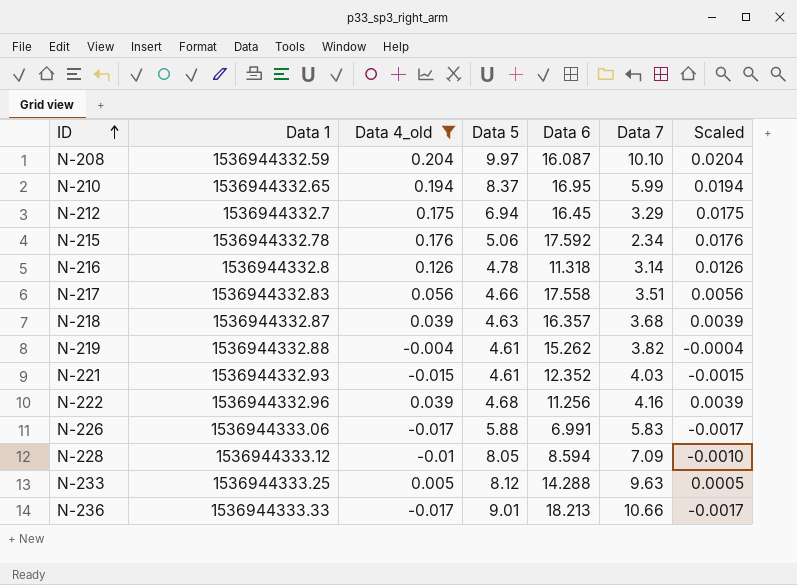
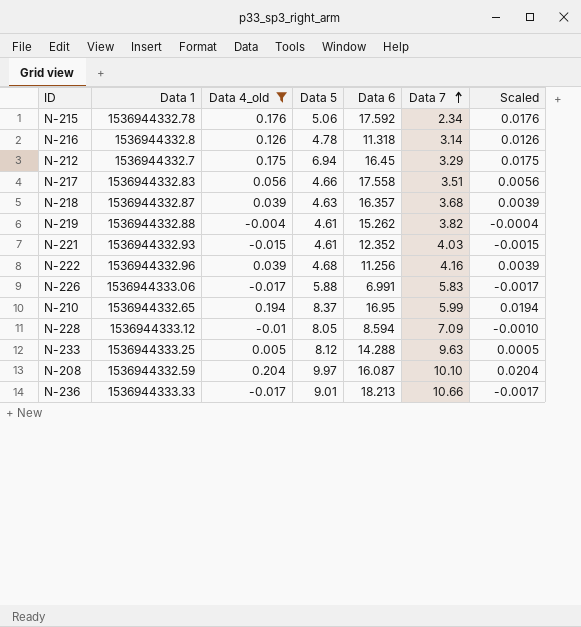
row order: ID ascending -> Data 7 ascending

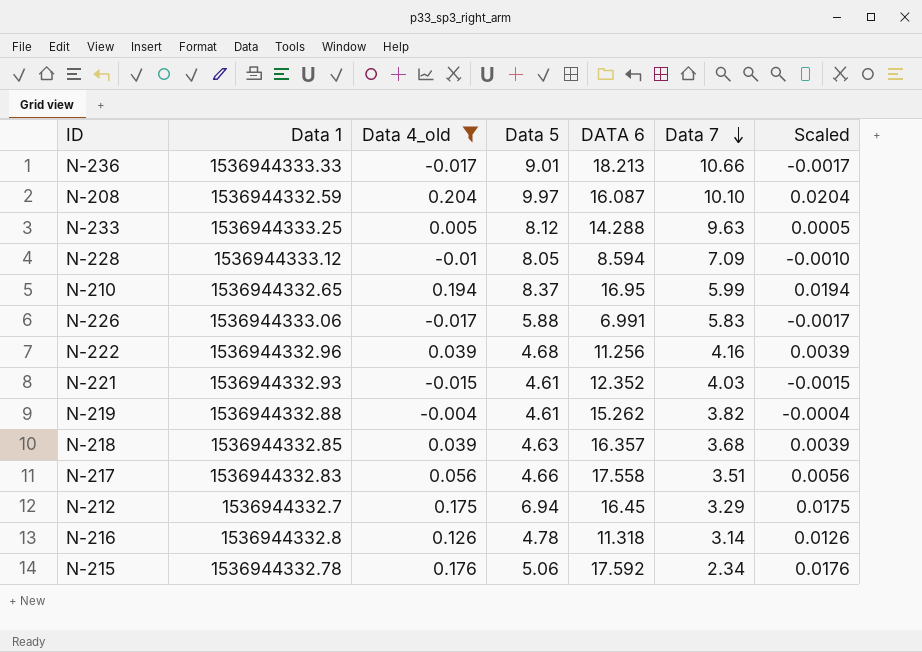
row order: Data 7 ascending -> Data 7 descending
column name: Data 6 -> DATA 6
N-218 | Data 1: 1536944332.87 -> 1536944332.85

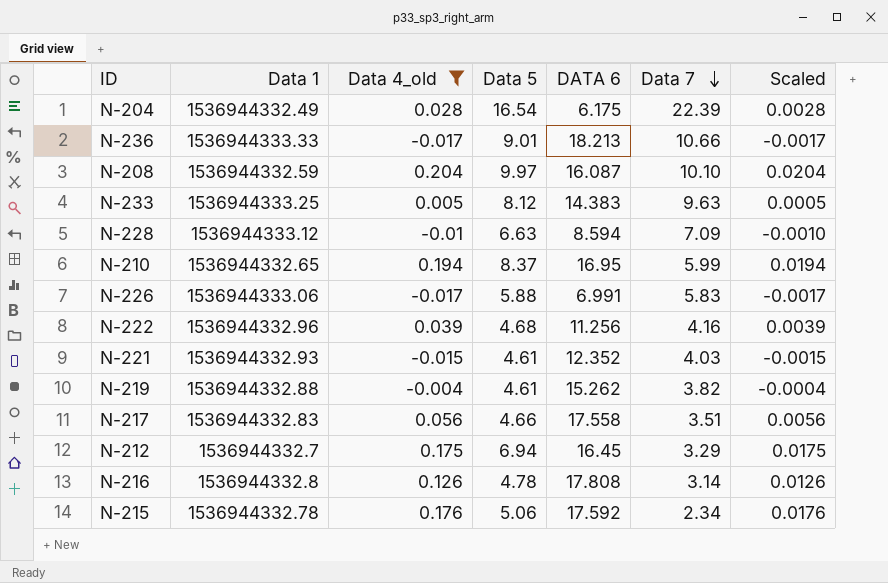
row N-218: 1536944332.85 | 0.039 | 4.63 | 16.357 | 3.68 | 0.0039 -> none
row N-204: none -> 1536944332.49 | 0.028 | 16.54 | 6.175 | 22.39 | 0.0028
N-233 | DATA 6: 14.288 -> 14.383
N-228 | Data 5: 8.05 -> 6.63
N-216 | DATA 6: 11.318 -> 17.808

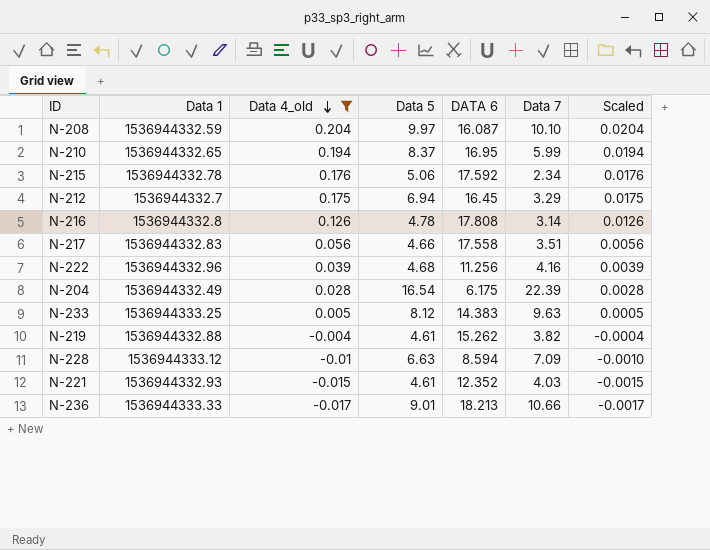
row order: Data 7 descending -> Data 4_old descending
row N-226: 1536944333.06 | -0.017 | 5.88 | 6.991 | 5.83 | -0.0017 -> none

